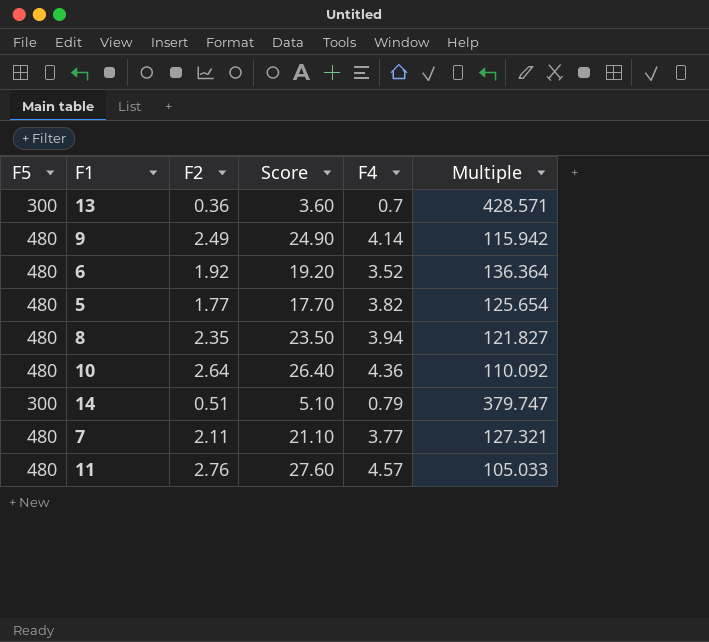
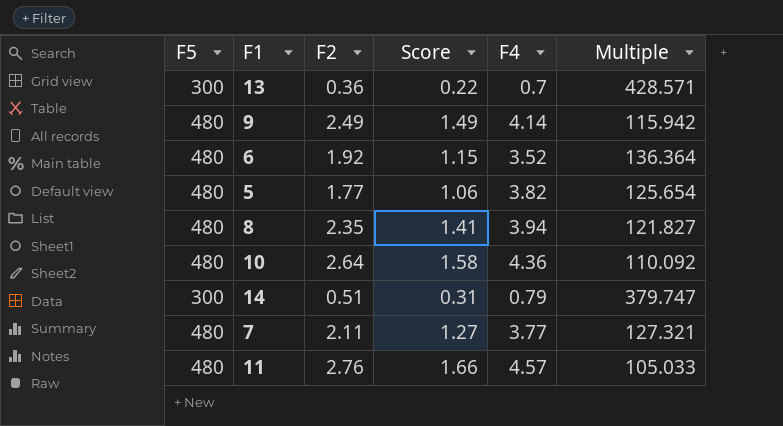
column Score | formula: [F2] * 10 -> [F2] * 0.6

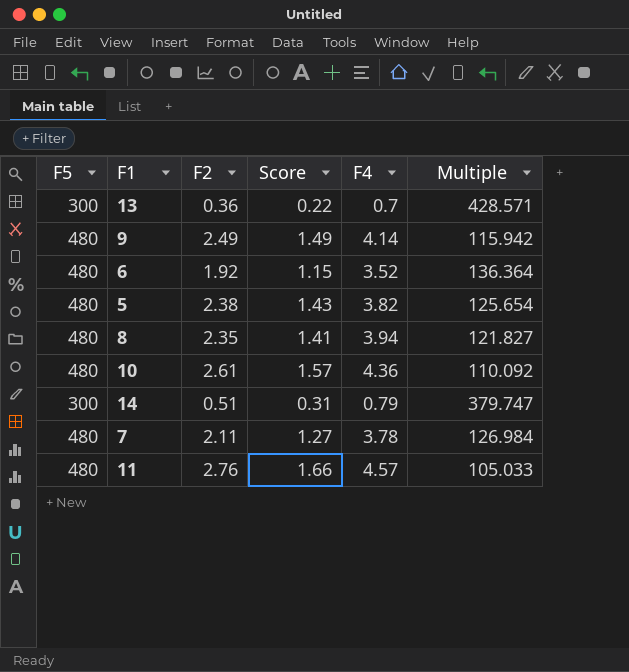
5 | F2: 1.77 -> 2.38
5 | Score: 1.06 -> 1.43
10 | F2: 2.64 -> 2.61
10 | Score: 1.58 -> 1.57
7 | F4: 3.77 -> 3.78
7 | Multiple: 127.321 -> 126.984

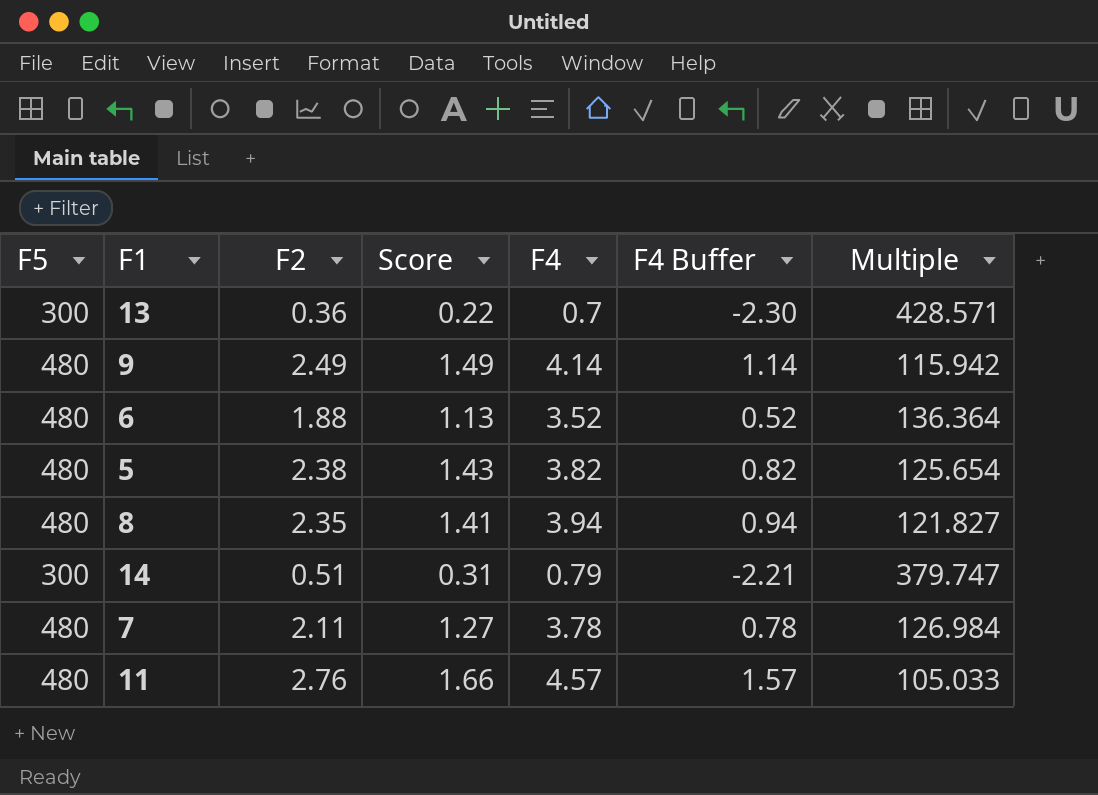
column F4 Buffer | formula: none -> [F4] - 3
row 10: 480 | 2.61 | 1.57 | 4.36 | 110.092 -> none
6 | F2: 1.92 -> 1.88
6 | Score: 1.15 -> 1.13

